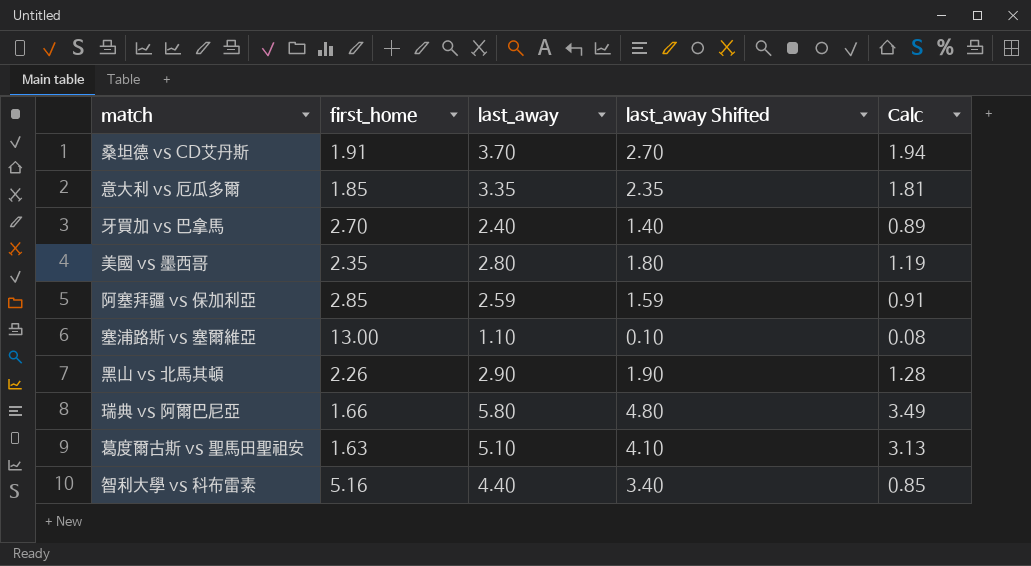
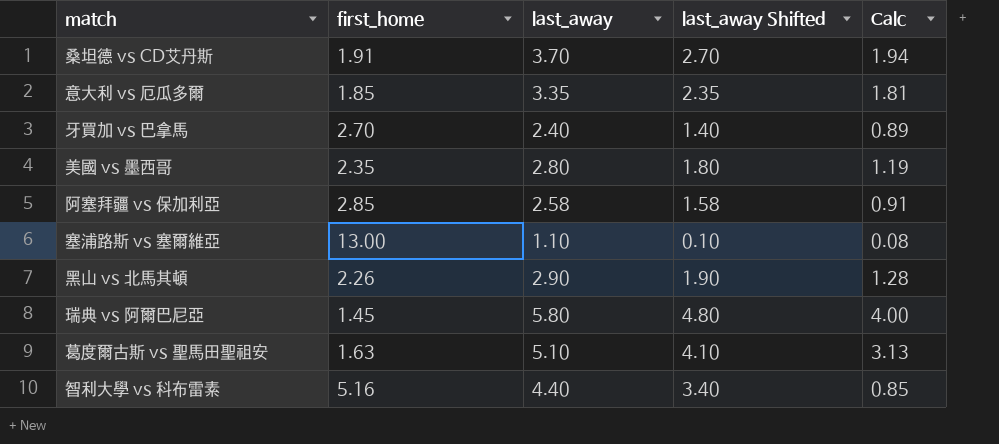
阿塞拜疆 vs 保加利亞 | last_away: 2.59 -> 2.58
阿塞拜疆 vs 保加利亞 | last_away Shifted: 1.59 -> 1.58
瑞典 vs 阿爾巴尼亞 | first_home: 1.66 -> 1.45
瑞典 vs 阿爾巴尼亞 | Calc: 3.49 -> 4.00

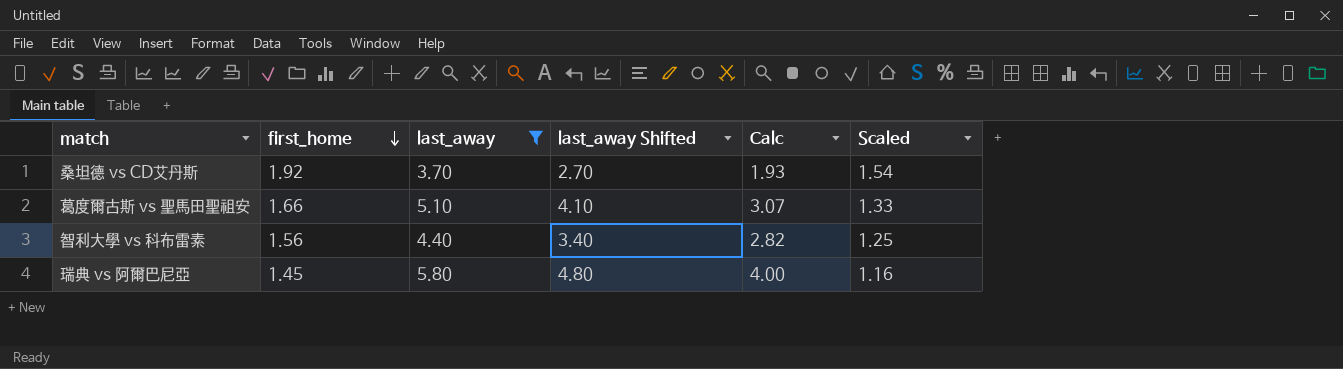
filter: none -> last_away >= 3.70
row order: none -> first_home descending
column Scaled | formula: none -> [first_home] * 0.8
桑坦德 vs CD艾丹斯 | first_home: 1.91 -> 1.92
桑坦德 vs CD艾丹斯 | Calc: 1.94 -> 1.93
葛度爾古斯 vs 聖馬田聖祖安 | first_home: 1.63 -> 1.66
葛度爾古斯 vs 聖馬田聖祖安 | Calc: 3.13 -> 3.07
智利大學 vs 科布雷素 | first_home: 5.16 -> 1.56
智利大學 vs 科布雷素 | Calc: 0.85 -> 2.82

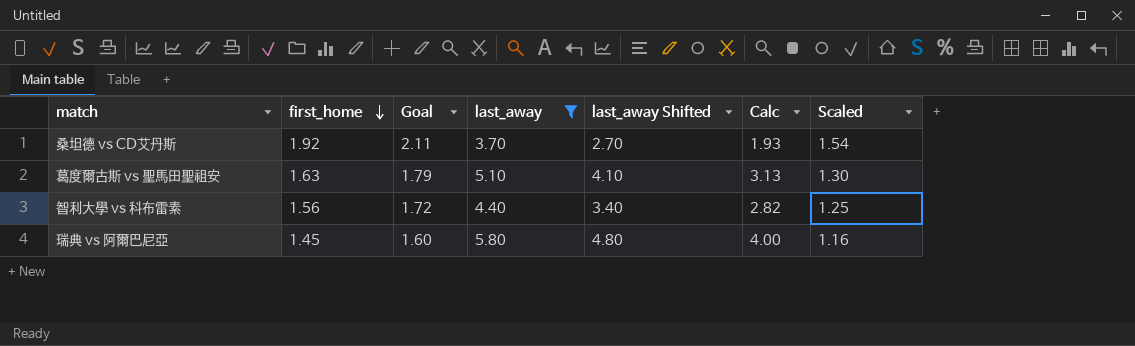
column Goal | formula: none -> [first_home] * 1.1
葛度爾古斯 vs 聖馬田聖祖安 | first_home: 1.66 -> 1.63
葛度爾古斯 vs 聖馬田聖祖安 | Calc: 3.07 -> 3.13
葛度爾古斯 vs 聖馬田聖祖安 | Scaled: 1.33 -> 1.30

